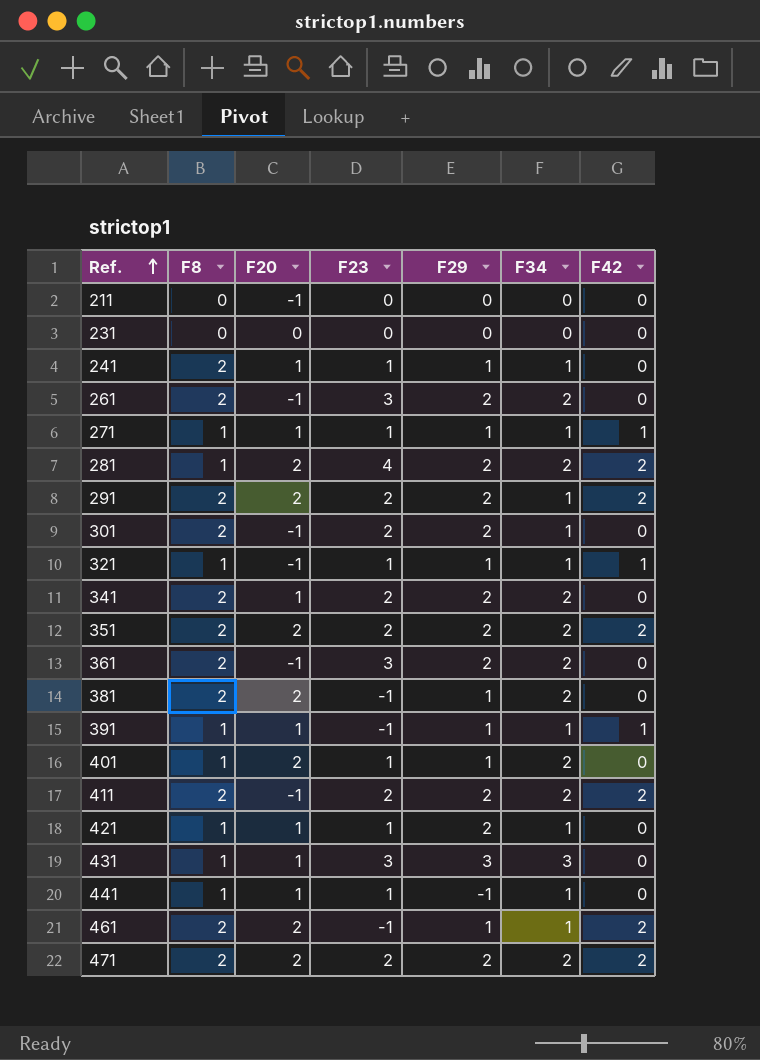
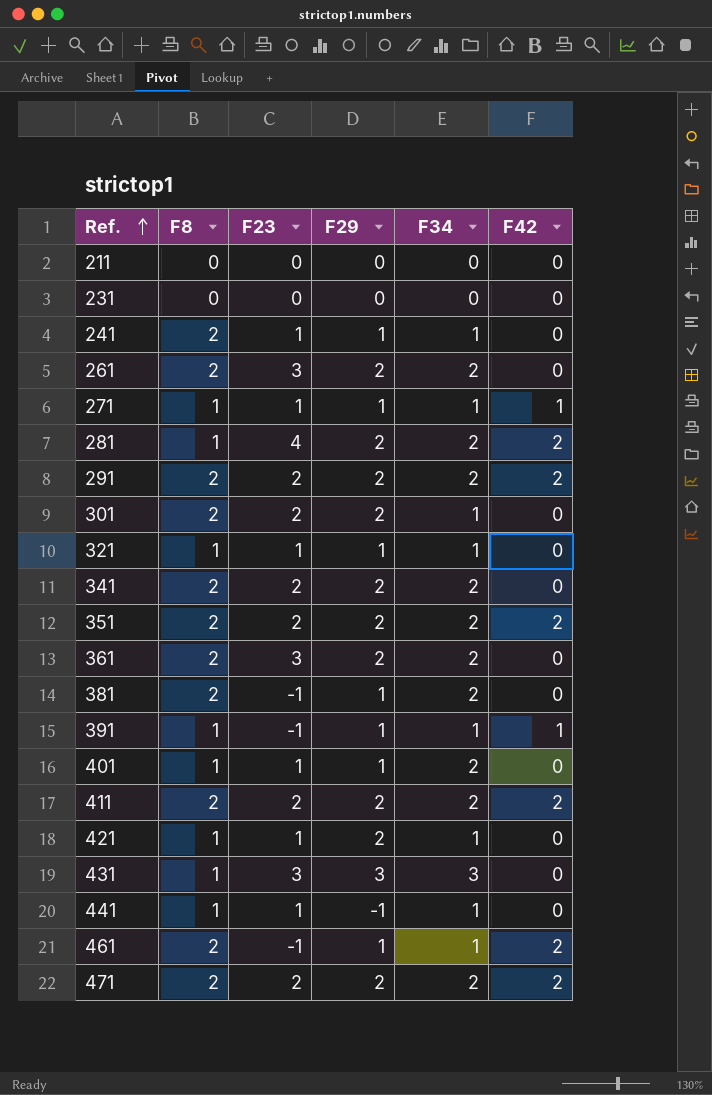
column F20 | position: 3 -> none
291 | F34: 1 -> 2
321 | F42: 1 -> 0

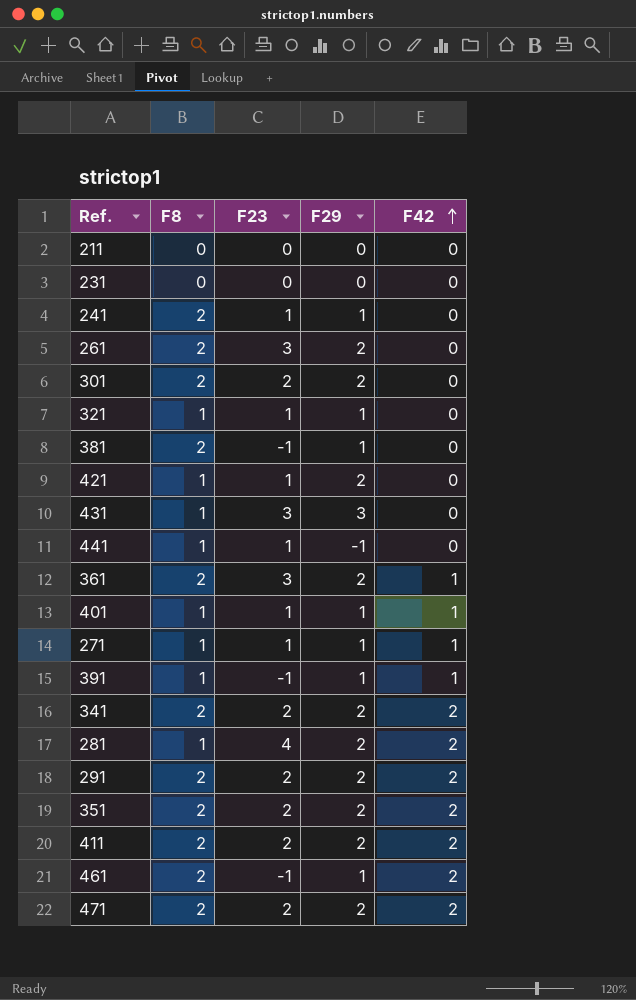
row order: Ref. ascending -> F42 ascending
column F34 | position: 5 -> none
361 | F42: 0 -> 1
401 | F42: 0 -> 1
341 | F42: 0 -> 2

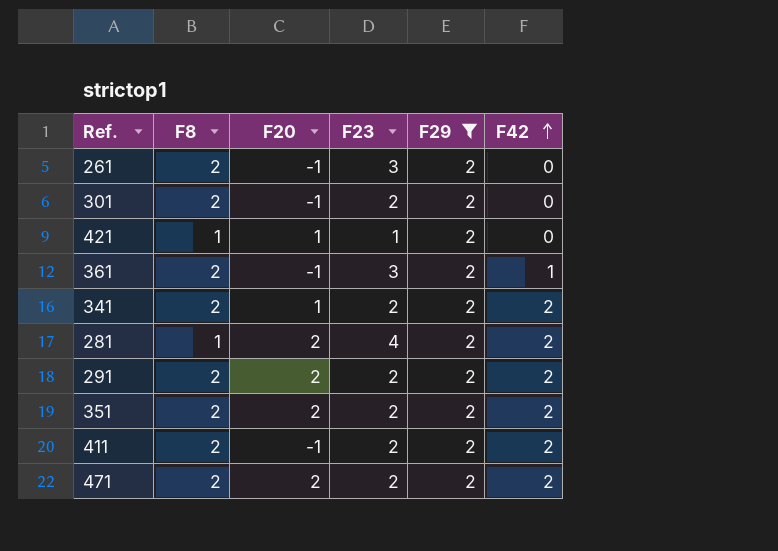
filter: none -> F29 = 2
column F20 | position: none -> 3

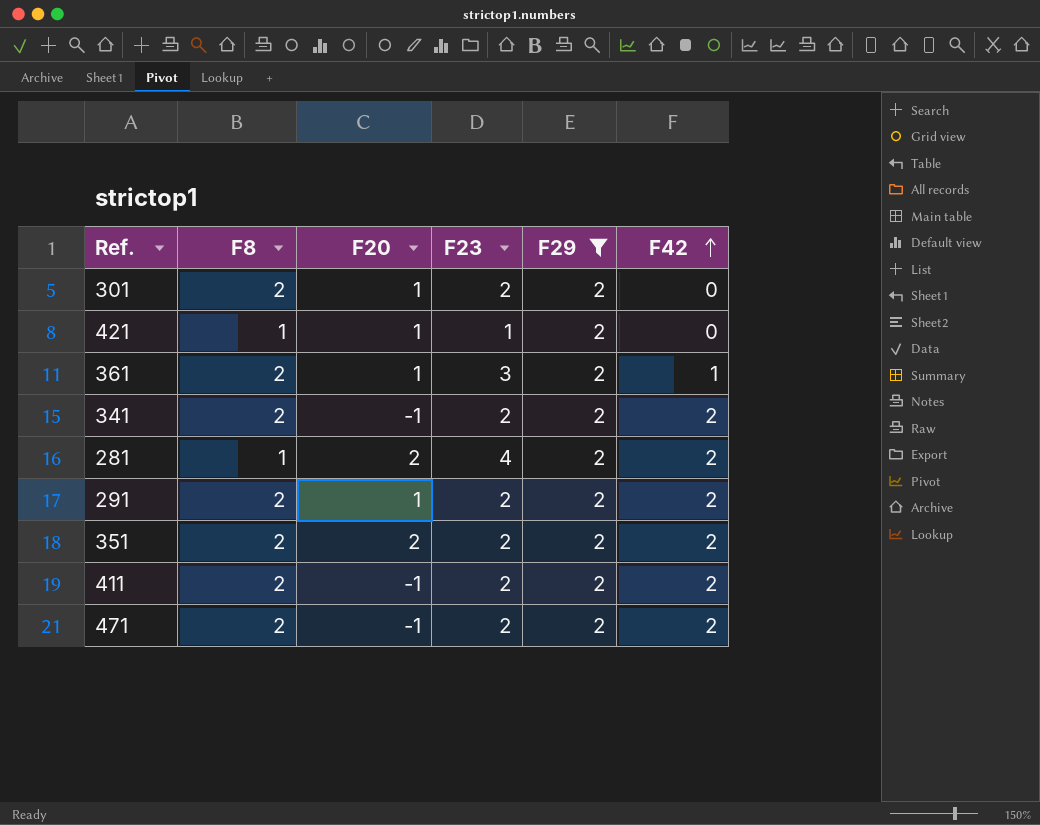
row 261: 2 | -1 | 3 | 2 | 0 -> none
301 | F20: -1 -> 1
361 | F20: -1 -> 1
341 | F20: 1 -> -1
291 | F20: 2 -> 1
471 | F20: 2 -> -1

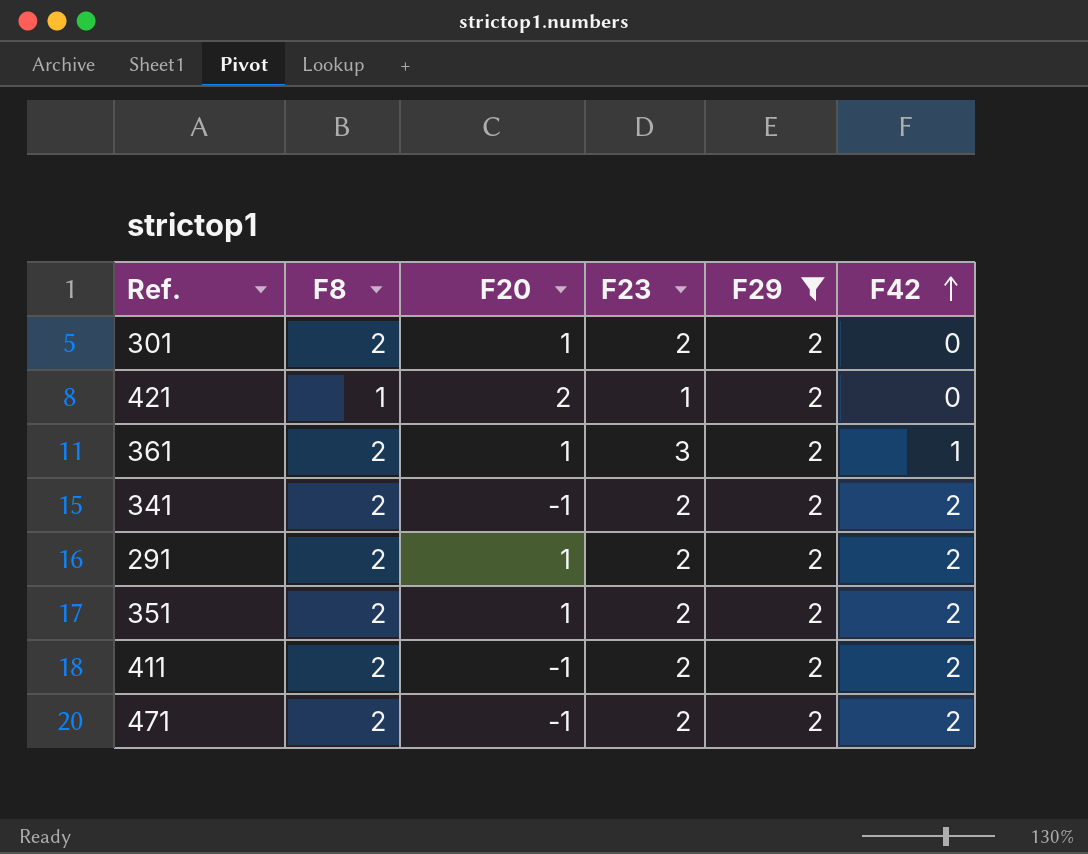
row 281: 1 | 2 | 4 | 2 | 2 -> none
421 | F20: 1 -> 2
351 | F20: 2 -> 1

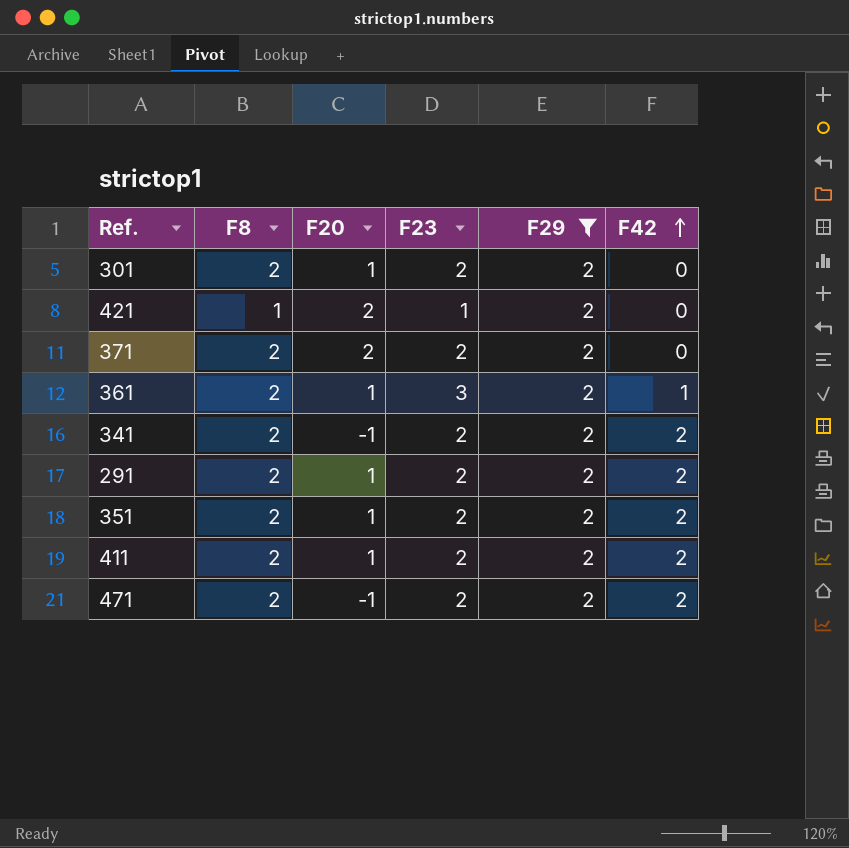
row 371: none -> 2 | 2 | 2 | 2 | 0
411 | F20: -1 -> 1

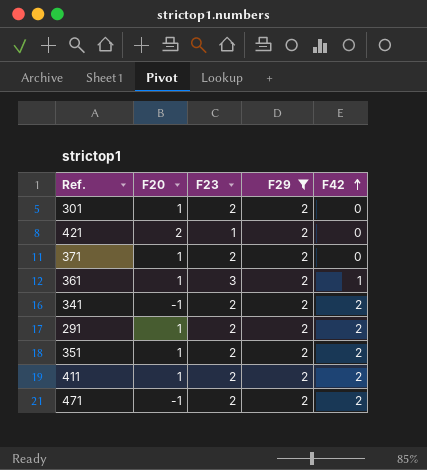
column F8 | position: 2 -> none
371 | F20: 2 -> 1

